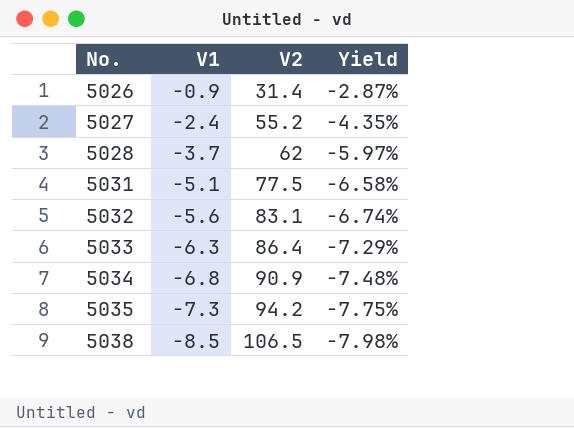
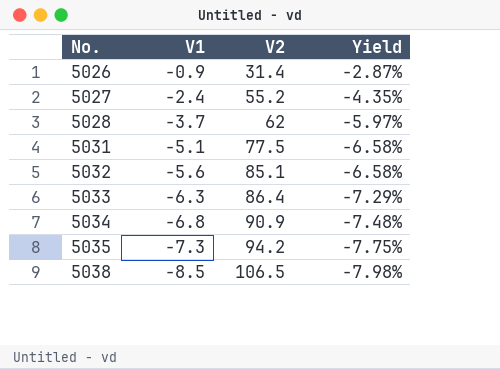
5032 | V2: 83.1 -> 85.1
5032 | Yield: -6.74% -> -6.58%

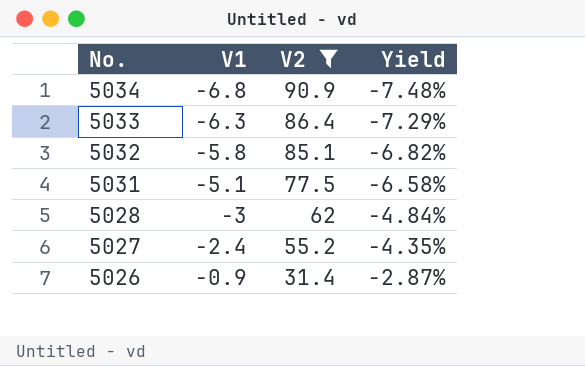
filter: none -> V2 <= 90.9
row order: No. ascending -> No. descending
5032 | V1: -5.6 -> -5.8
5032 | Yield: -6.58% -> -6.82%
5028 | V1: -3.7 -> -3
5028 | Yield: -5.97% -> -4.84%

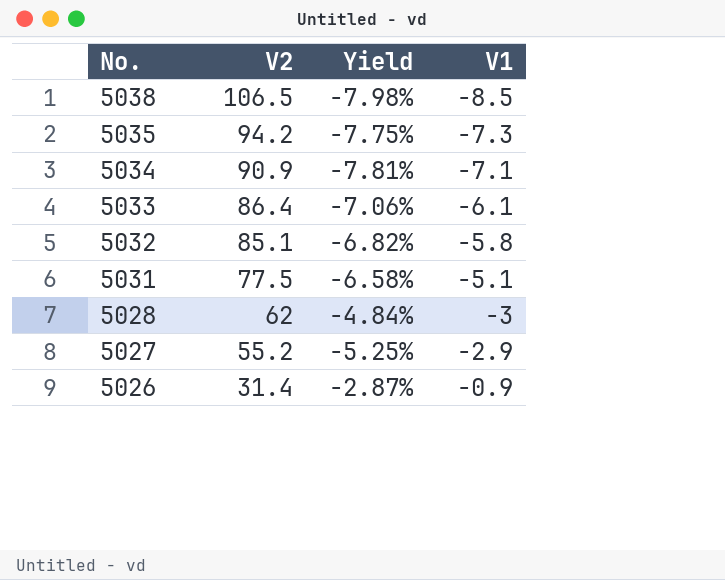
filter: V2 <= 90.9 -> none
column V1 | position: 2 -> 4
5034 | Yield: -7.48% -> -7.81%
5034 | V1: -6.8 -> -7.1
5033 | Yield: -7.29% -> -7.06%
5033 | V1: -6.3 -> -6.1
5027 | Yield: -4.35% -> -5.25%
5027 | V1: -2.4 -> -2.9

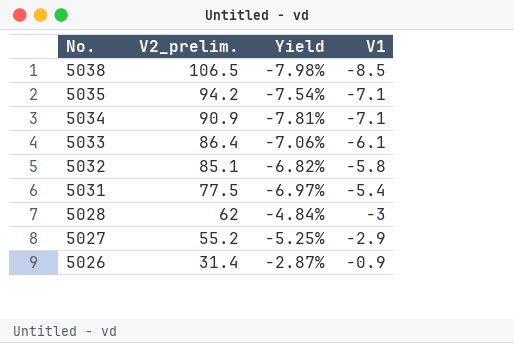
column name: V2 -> V2_prelim.
5035 | Yield: -7.75% -> -7.54%
5035 | V1: -7.3 -> -7.1
5031 | Yield: -6.58% -> -6.97%
5031 | V1: -5.1 -> -5.4

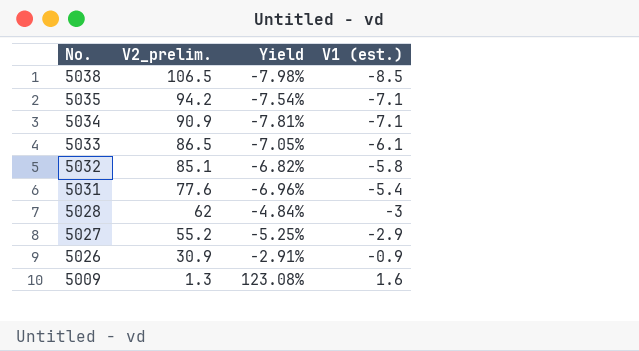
column name: V1 -> V1 (est.)
5033 | V2_prelim.: 86.4 -> 86.5
5033 | Yield: -7.06% -> -7.05%
5031 | V2_prelim.: 77.5 -> 77.6
5031 | Yield: -6.97% -> -6.96%
5026 | V2_prelim.: 31.4 -> 30.9
5026 | Yield: -2.87% -> -2.91%
row 5009: none -> 1.3 | 123.08% | 1.6

